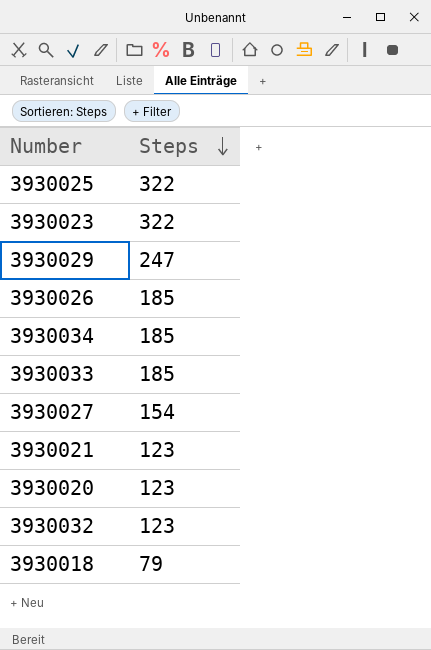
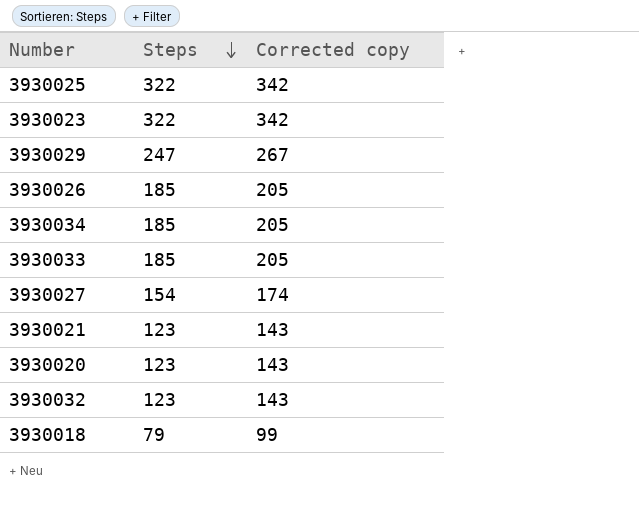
column Corrected copy | formula: none -> [Steps] + 20

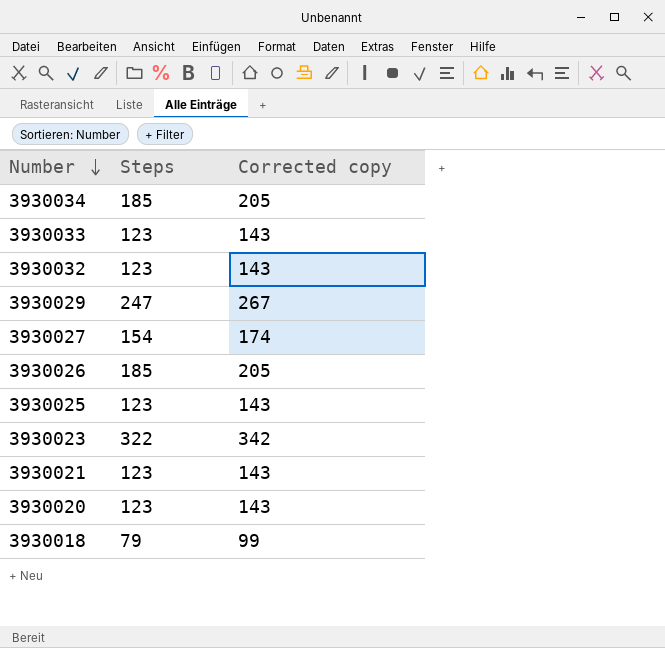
row order: Steps descending -> Number descending
3930033 | Steps: 185 -> 123
3930033 | Corrected copy: 205 -> 143
3930025 | Steps: 322 -> 123
3930025 | Corrected copy: 342 -> 143

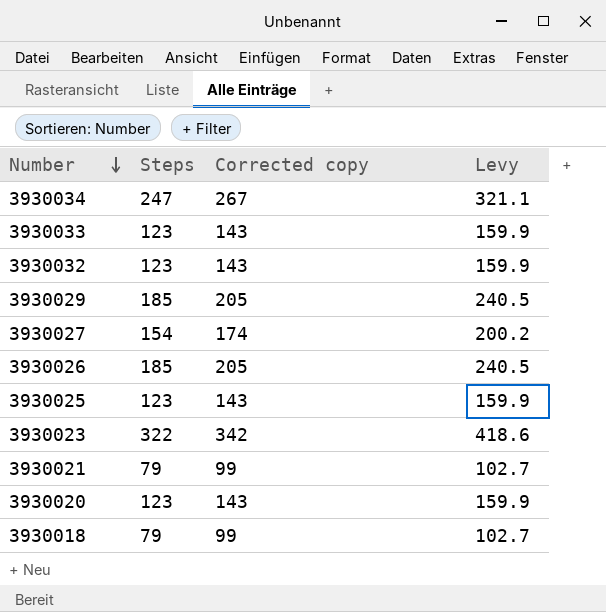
column Levy | formula: none -> [Steps] * 1.3
3930034 | Steps: 185 -> 247
3930034 | Corrected copy: 205 -> 267
3930029 | Steps: 247 -> 185
3930029 | Corrected copy: 267 -> 205
3930021 | Steps: 123 -> 79
3930021 | Corrected copy: 143 -> 99

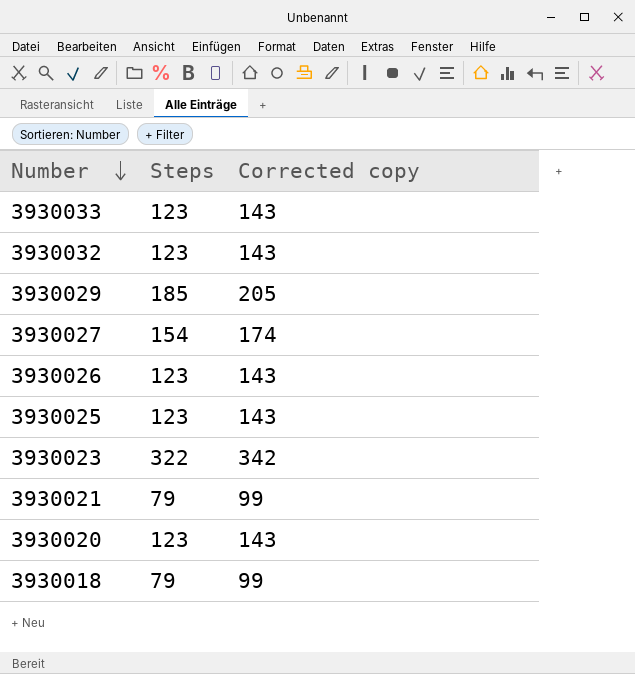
column Levy | formula: [Steps] * 1.3 -> none
row 3930034: 247 | 267 | 321.1 -> none
3930026 | Steps: 185 -> 123
3930026 | Corrected copy: 205 -> 143

